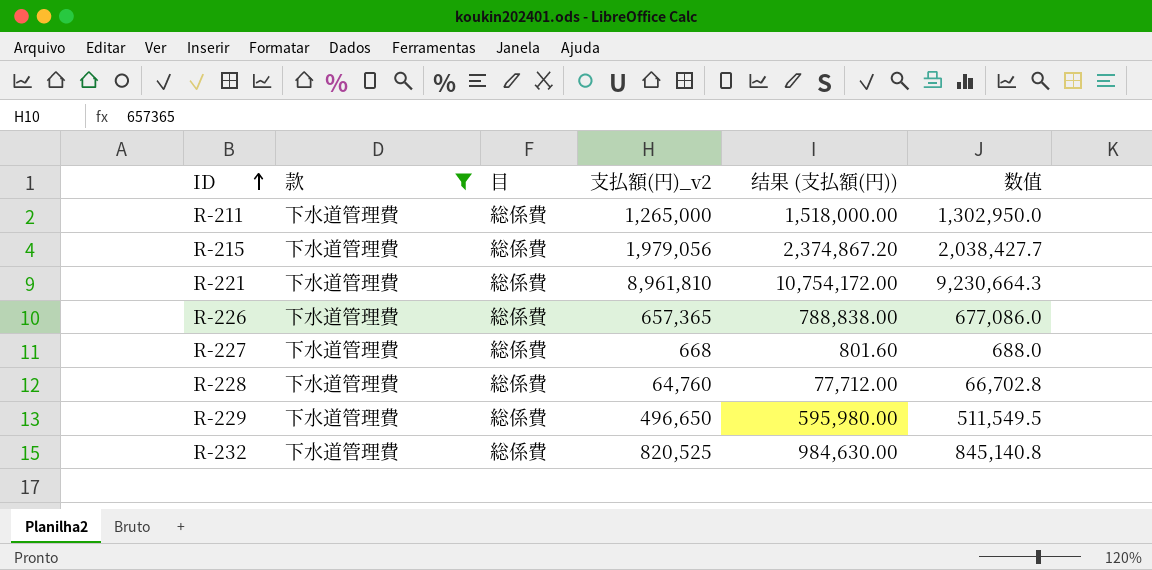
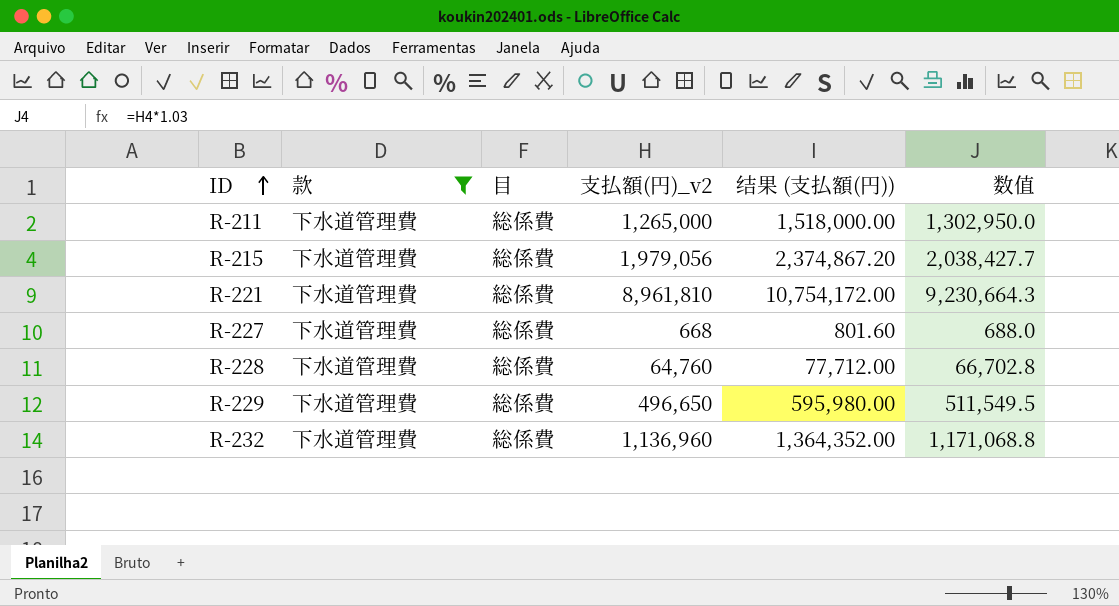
row R-226: 下水道管理費 | 総係費 | 657,365 | 788,838.00 | 677,086.0 -> none
R-232 | 支払額(円)_v2: 820,525 -> 1,136,960
R-232 | 结果 (支払額(円)): 984,630.00 -> 1,364,352.00
R-232 | 数值: 845,140.8 -> 1,171,068.8

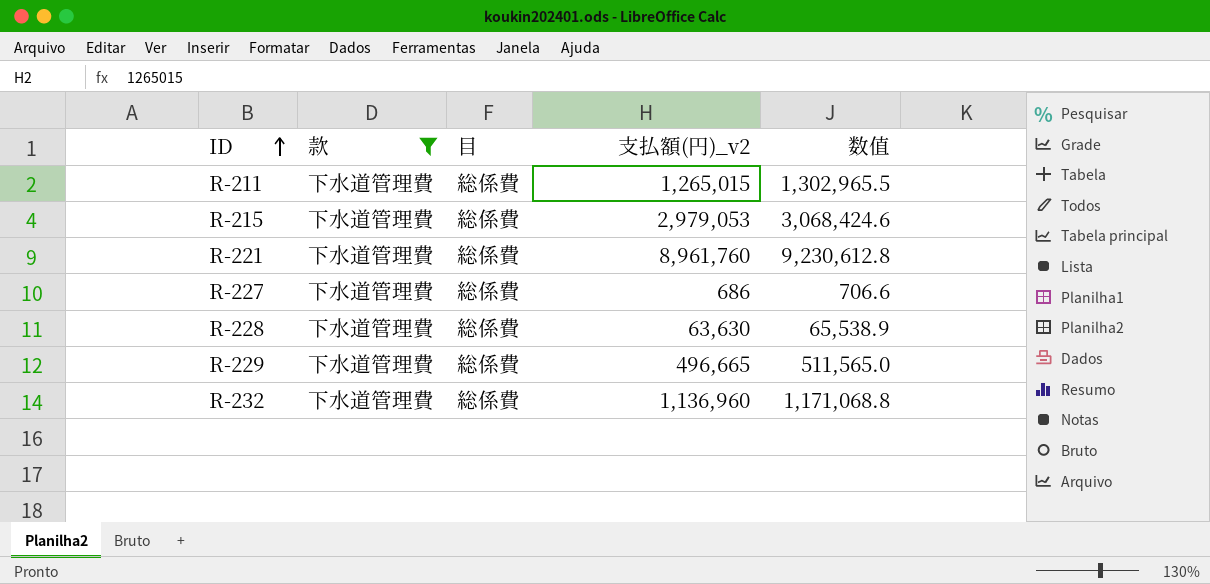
column 结果 (支払額(円)) | formula: [支払額(円)_v2] * 1.2 -> none
R-211 | 支払額(円)_v2: 1,265,000 -> 1,265,015
R-211 | 数值: 1,302,950.0 -> 1,302,965.5
R-215 | 支払額(円)_v2: 1,979,056 -> 2,979,053
R-215 | 数值: 2,038,427.7 -> 3,068,424.6
R-221 | 支払額(円)_v2: 8,961,810 -> 8,961,760
R-221 | 数值: 9,230,664.3 -> 9,230,612.8
R-227 | 支払額(円)_v2: 668 -> 686
R-227 | 数值: 688.0 -> 706.6
R-228 | 支払額(円)_v2: 64,760 -> 63,630
R-228 | 数值: 66,702.8 -> 65,538.9
R-229 | 支払額(円)_v2: 496,650 -> 496,665
R-229 | 数值: 511,549.5 -> 511,565.0

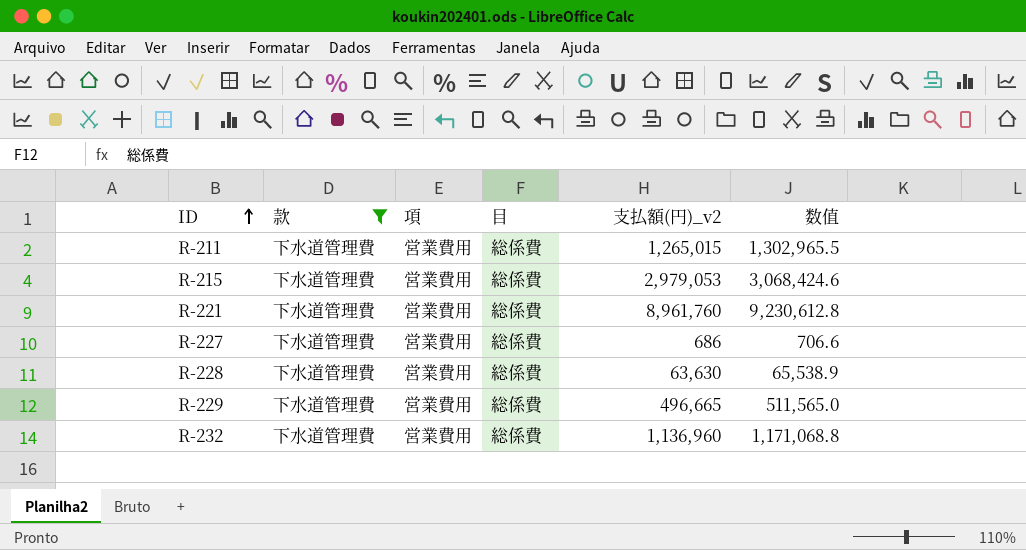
column 項 | position: none -> 3

